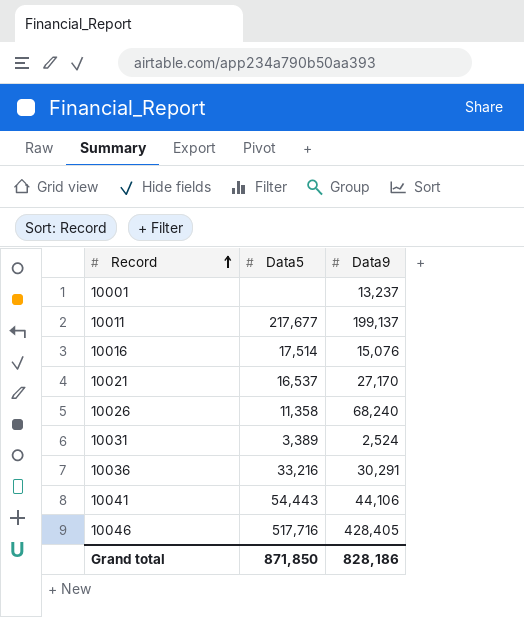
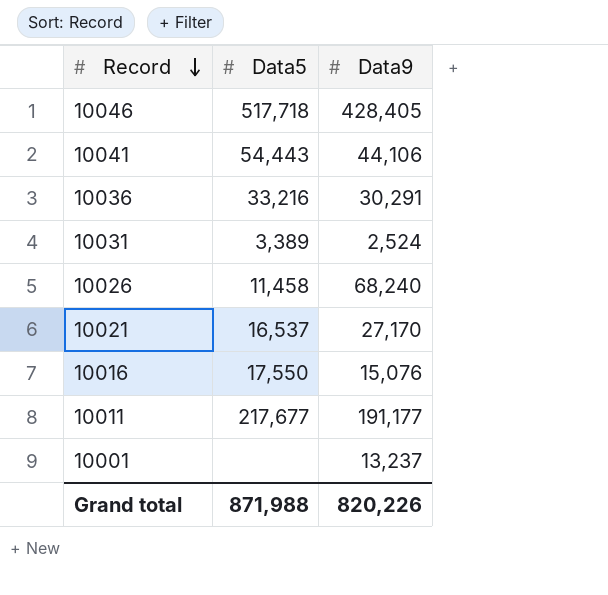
row order: Record ascending -> Record descending
10046 | Data5: 517,716 -> 517,718
10026 | Data5: 11,358 -> 11,458
10016 | Data5: 17,514 -> 17,550
10011 | Data9: 199,137 -> 191,177
Grand total | Data5: 871,850 -> 871,988
Grand total | Data9: 828,186 -> 820,226

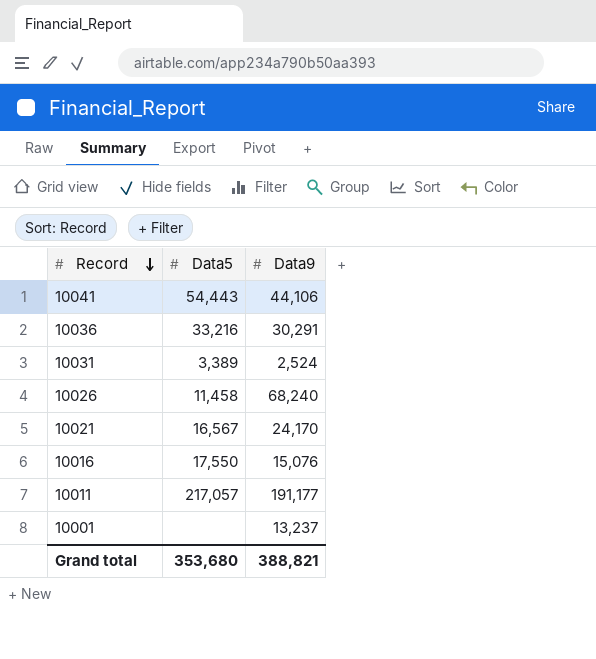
row 10046: 517,718 | 428,405 -> none
10021 | Data5: 16,537 -> 16,567
10021 | Data9: 27,170 -> 24,170
10011 | Data5: 217,677 -> 217,057
Grand total | Data5: 871,988 -> 353,680
Grand total | Data9: 820,226 -> 388,821

